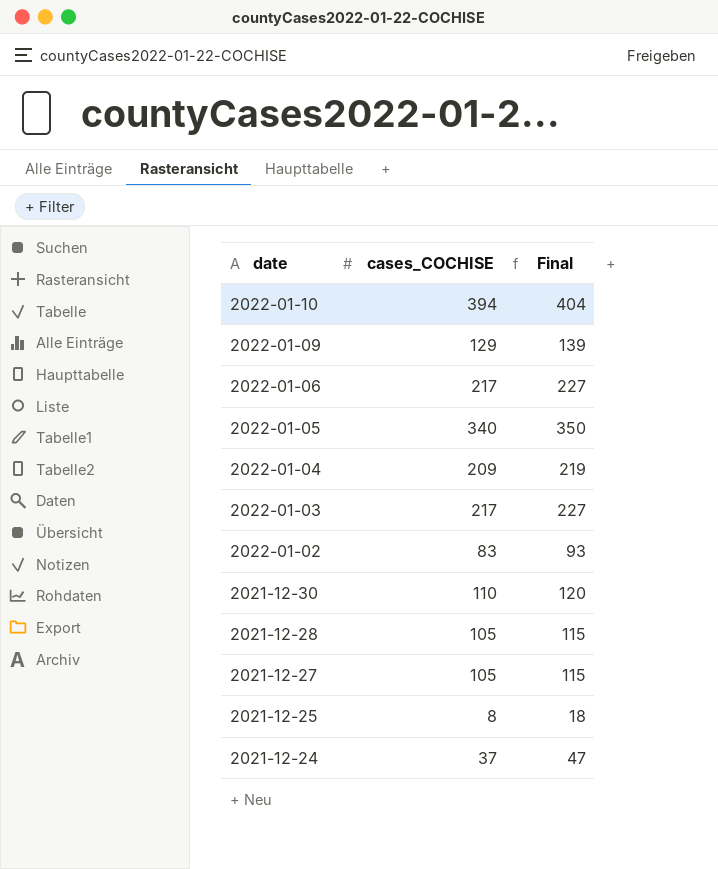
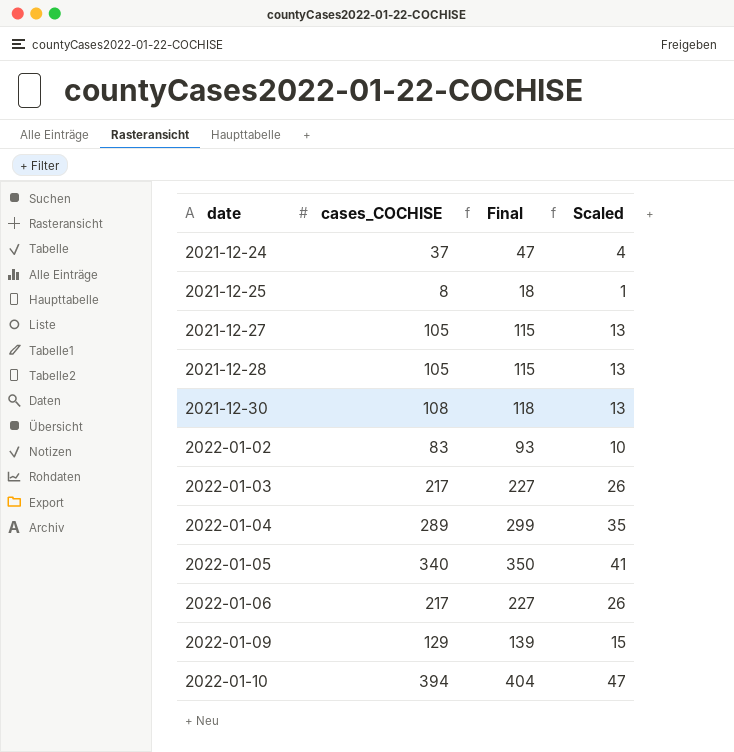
row order: date descending -> date ascending
column Scaled | formula: none -> [cases_COCHISE] * 0.12
2021-12-30 | cases_COCHISE: 110 -> 108
2021-12-30 | Final: 120 -> 118
2022-01-04 | cases_COCHISE: 209 -> 289
2022-01-04 | Final: 219 -> 299

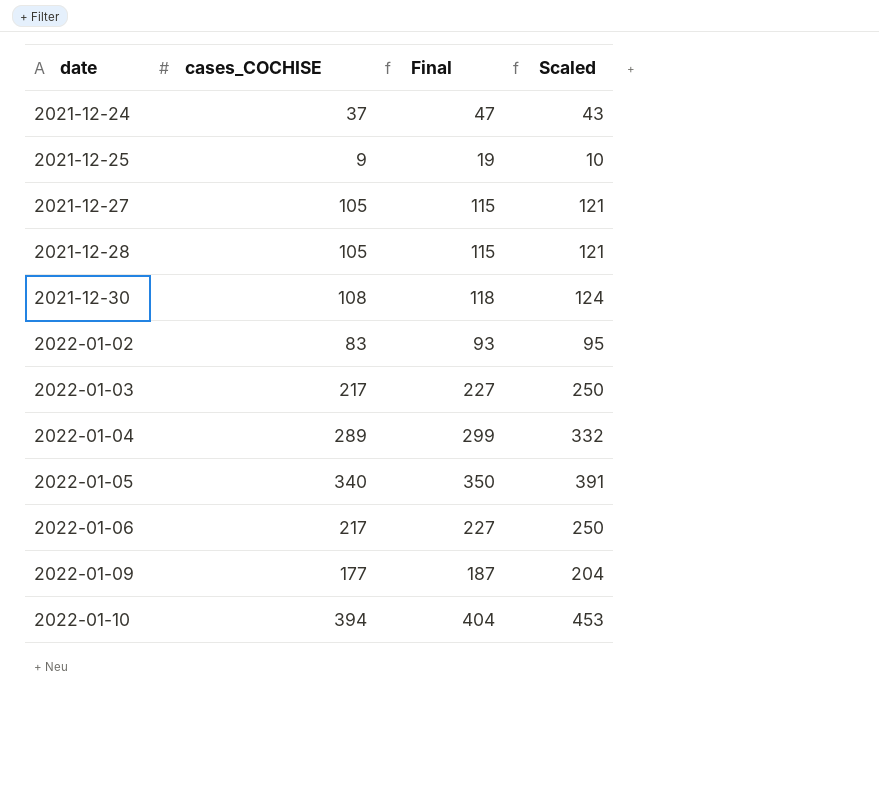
column Scaled | formula: [cases_COCHISE] * 0.12 -> [cases_COCHISE] * 1.15
2021-12-25 | cases_COCHISE: 8 -> 9
2021-12-25 | Final: 18 -> 19
2022-01-09 | cases_COCHISE: 129 -> 177
2022-01-09 | Final: 139 -> 187

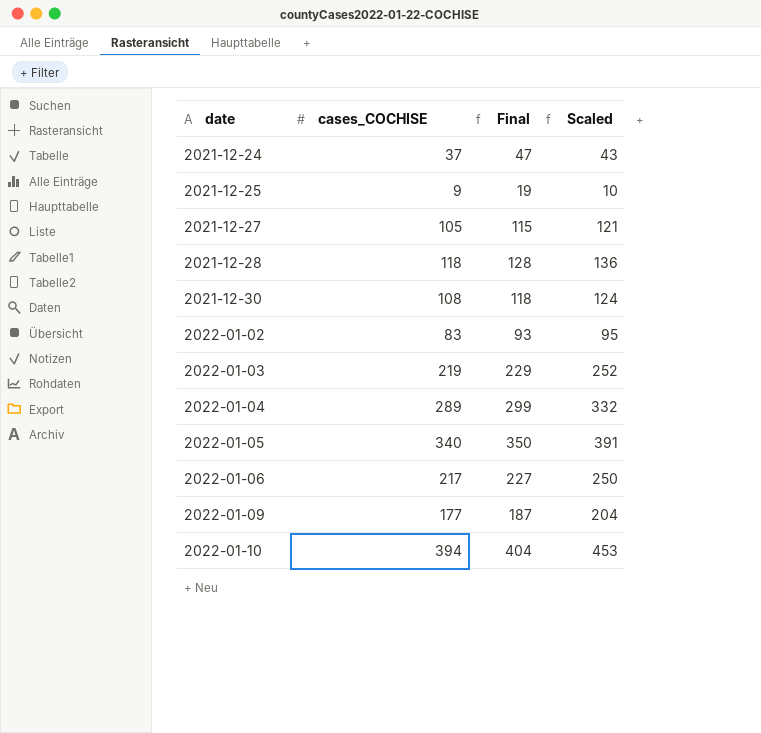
2021-12-28 | cases_COCHISE: 105 -> 118
2021-12-28 | Final: 115 -> 128
2021-12-28 | Scaled: 121 -> 136
2022-01-03 | cases_COCHISE: 217 -> 219
2022-01-03 | Final: 227 -> 229
2022-01-03 | Scaled: 250 -> 252

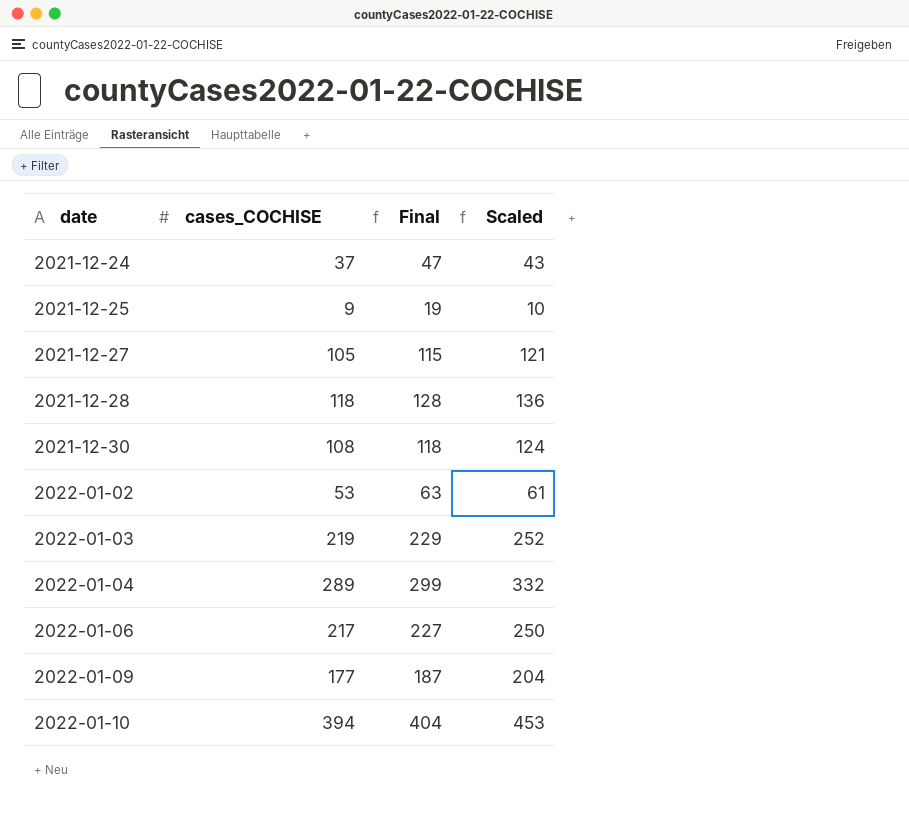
row 2022-01-05: 340 | 350 | 391 -> none
2022-01-02 | cases_COCHISE: 83 -> 53
2022-01-02 | Final: 93 -> 63
2022-01-02 | Scaled: 95 -> 61

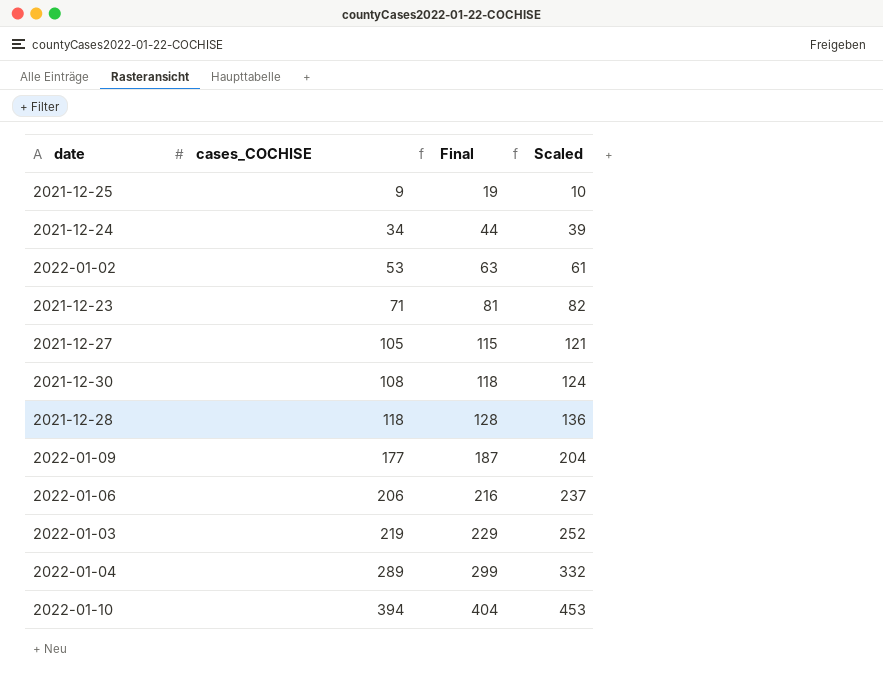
row order: date ascending -> cases_COCHISE ascending
2021-12-24 | cases_COCHISE: 37 -> 34
2021-12-24 | Final: 47 -> 44
2021-12-24 | Scaled: 43 -> 39
row 2021-12-23: none -> 71 | 81 | 82
2022-01-06 | cases_COCHISE: 217 -> 206
2022-01-06 | Final: 227 -> 216
2022-01-06 | Scaled: 250 -> 237

